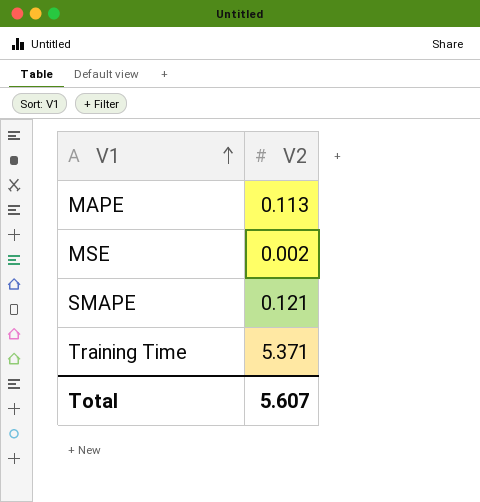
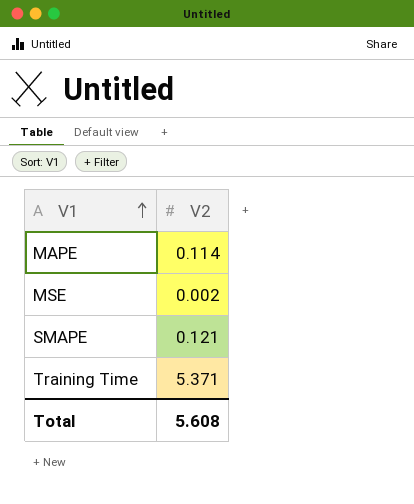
MAPE | V2: 0.113 -> 0.114
Total | V2: 5.607 -> 5.608

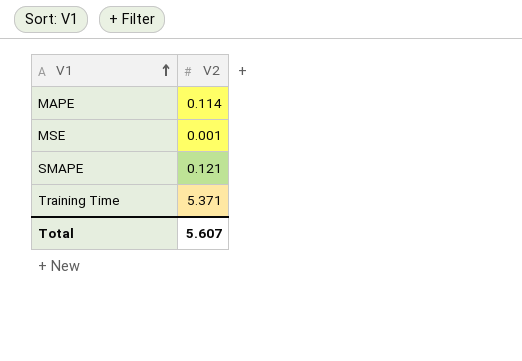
MSE | V2: 0.002 -> 0.001
Total | V2: 5.608 -> 5.607

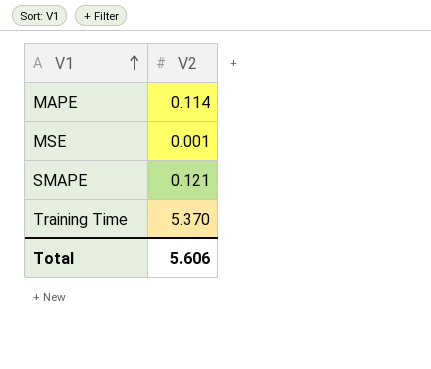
Training Time | V2: 5.371 -> 5.370
Total | V2: 5.607 -> 5.606

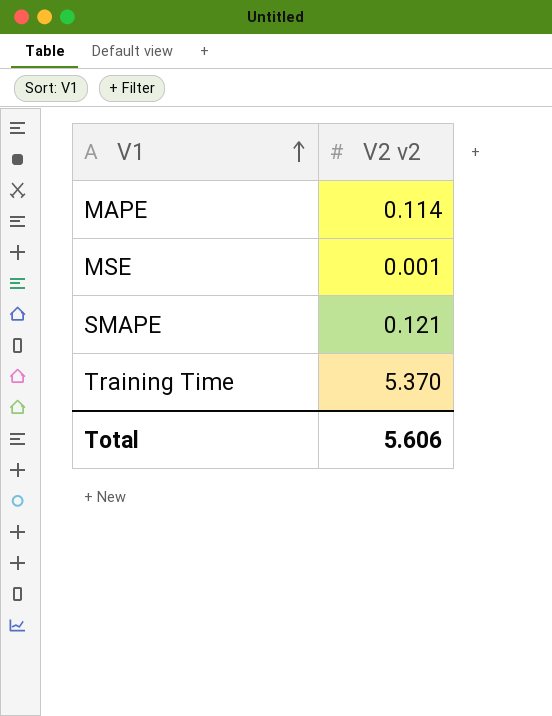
column name: V2 -> V2 v2

